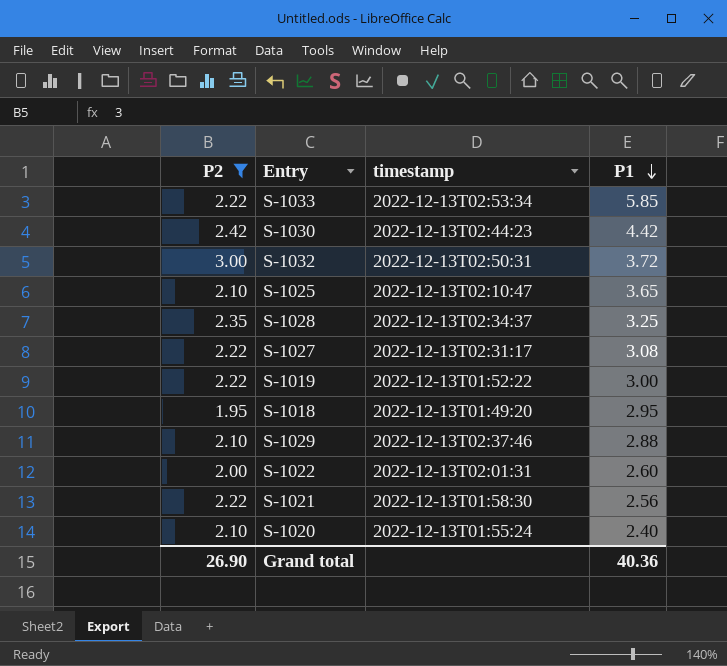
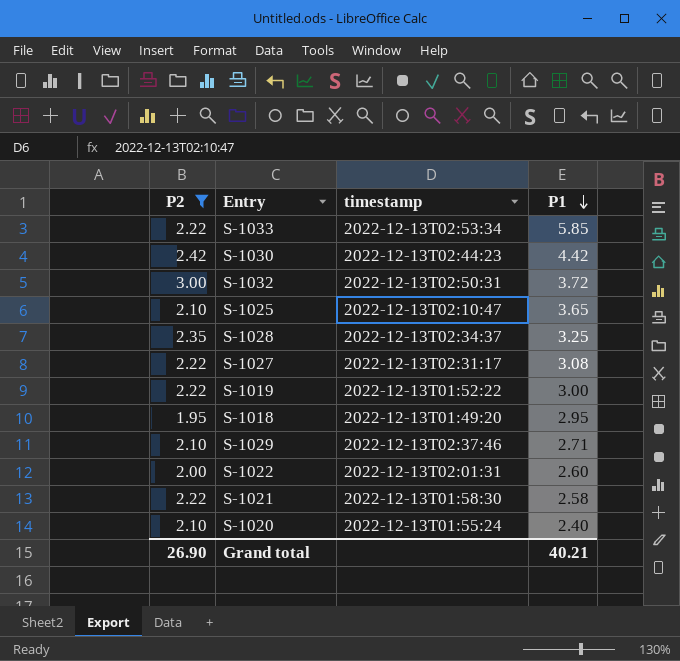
S-1029 | P1: 2.88 -> 2.71
S-1021 | P1: 2.56 -> 2.58
Grand total | P1: 40.36 -> 40.21

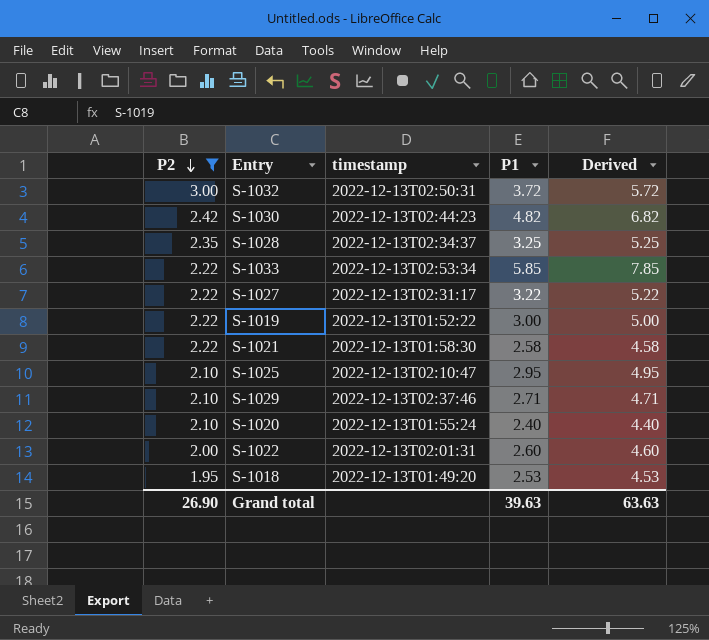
row order: P1 descending -> P2 descending
column Derived | formula: none -> [P1] + 2
S-1030 | P1: 4.42 -> 4.82
S-1027 | P1: 3.08 -> 3.22
S-1025 | P1: 3.65 -> 2.95
S-1018 | P1: 2.95 -> 2.53
Grand total | P1: 40.21 -> 39.63

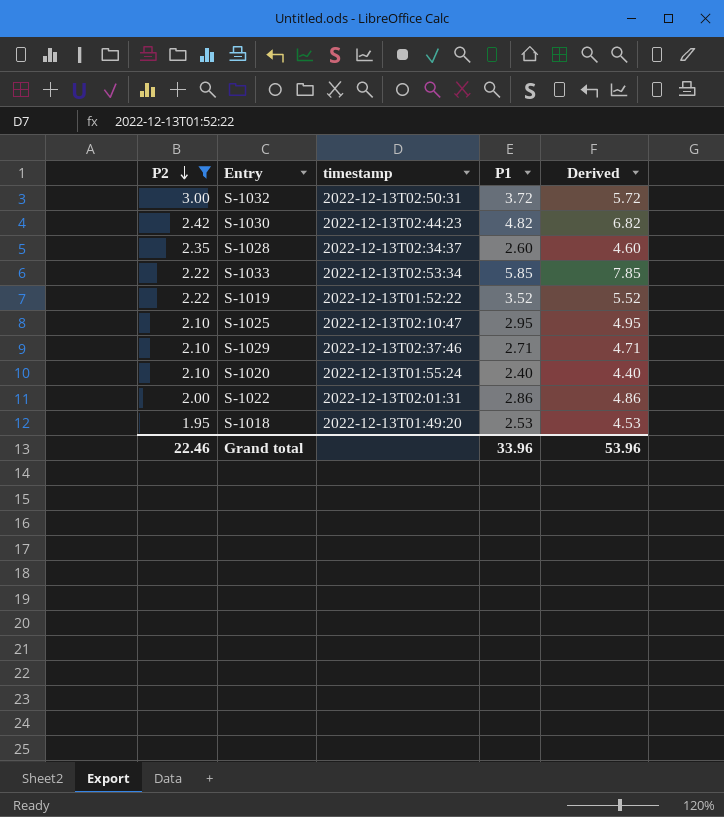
row S-1027: 2.22 | 2022-12-13T02:31:17 | 3.22 | 5.22 -> none
row S-1021: 2.22 | 2022-12-13T01:58:30 | 2.58 | 4.58 -> none
S-1028 | P1: 3.25 -> 2.60
S-1028 | Derived: 5.25 -> 4.60
S-1019 | P1: 3.00 -> 3.52
S-1019 | Derived: 5.00 -> 5.52
S-1022 | P1: 2.60 -> 2.86
S-1022 | Derived: 4.60 -> 4.86
Grand total | P2: 26.90 -> 22.46
Grand total | P1: 39.63 -> 33.96
Grand total | Derived: 63.63 -> 53.96

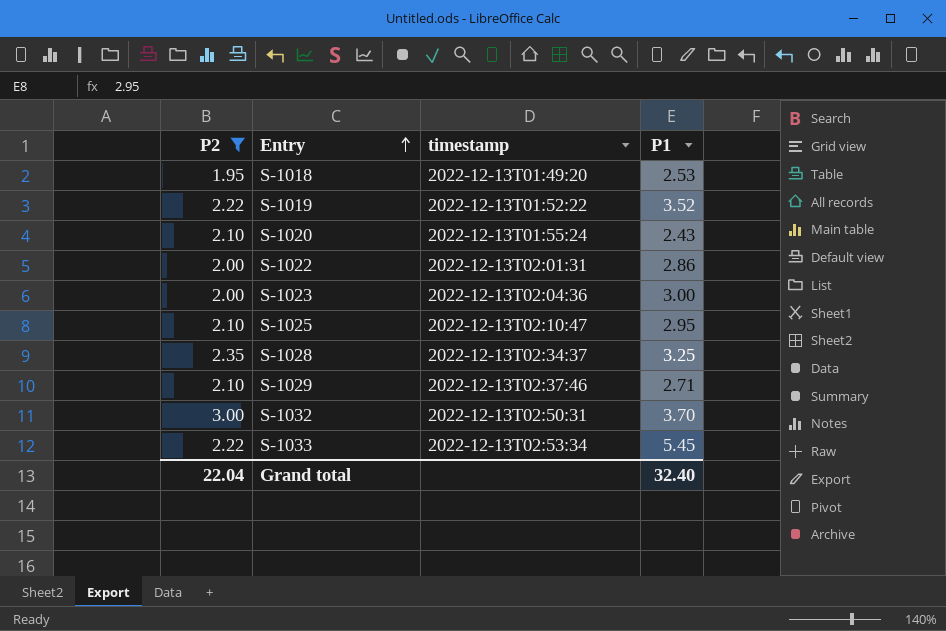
row order: P2 descending -> Entry ascending
column Derived | formula: [P1] + 2 -> none
row S-1030: 2.42 | 2022-12-13T02:44:23 | 4.82 | 6.82 -> none
S-1020 | P1: 2.40 -> 2.43
row S-1023: none -> 2.00 | 2022-12-13T02:04:36 | 3.00
S-1028 | P1: 2.60 -> 3.25
S-1032 | P1: 3.72 -> 3.70
S-1033 | P1: 5.85 -> 5.45
Grand total | P2: 22.46 -> 22.04
Grand total | P1: 33.96 -> 32.40

